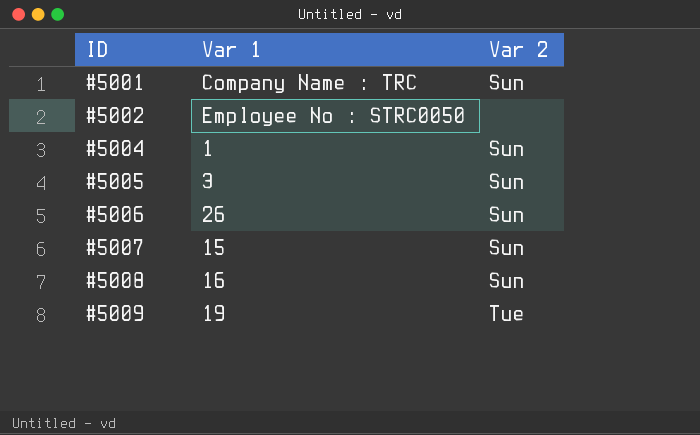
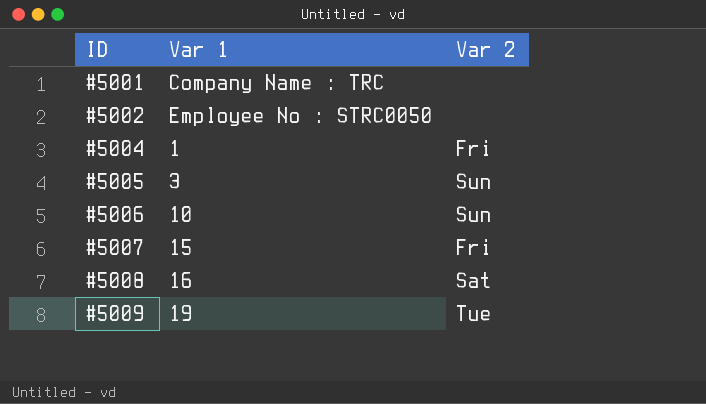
#5001 | Var 2: Sun -> none
#5004 | Var 2: Sun -> Fri
#5006 | Var 1: 26 -> 10
#5007 | Var 2: Sun -> Fri
#5008 | Var 2: Sun -> Sat

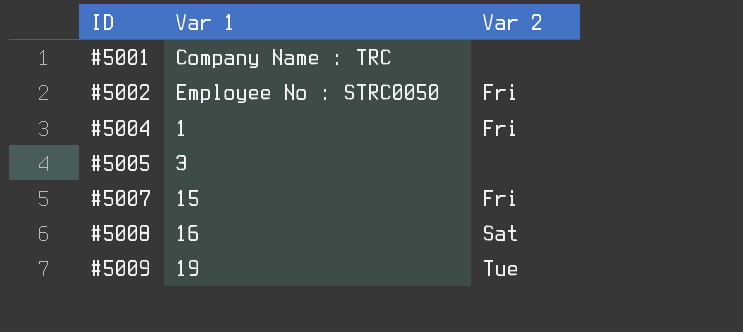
row #5006: 10 | Sun -> none
#5002 | Var 2: none -> Fri
#5005 | Var 2: Sun -> none

